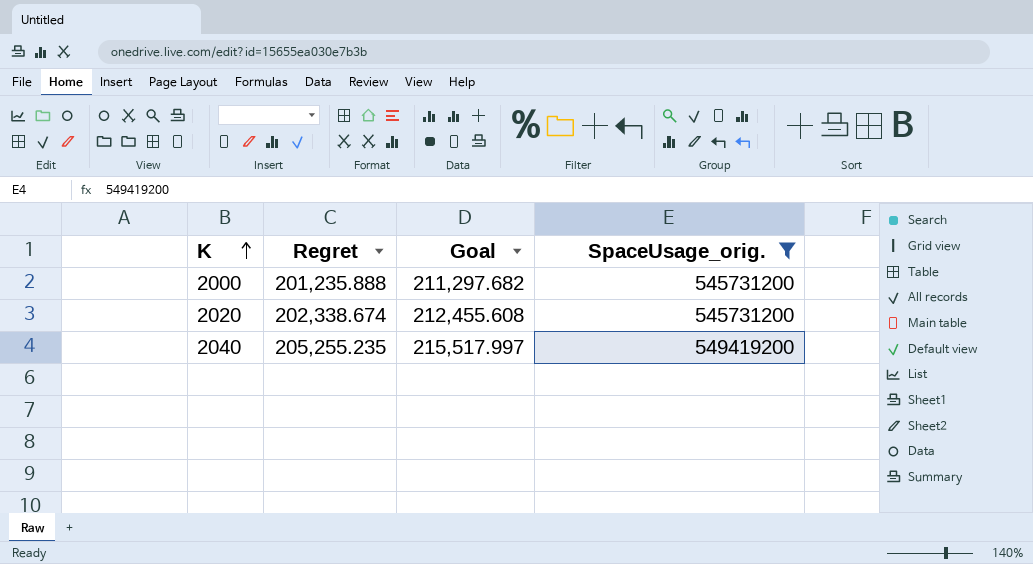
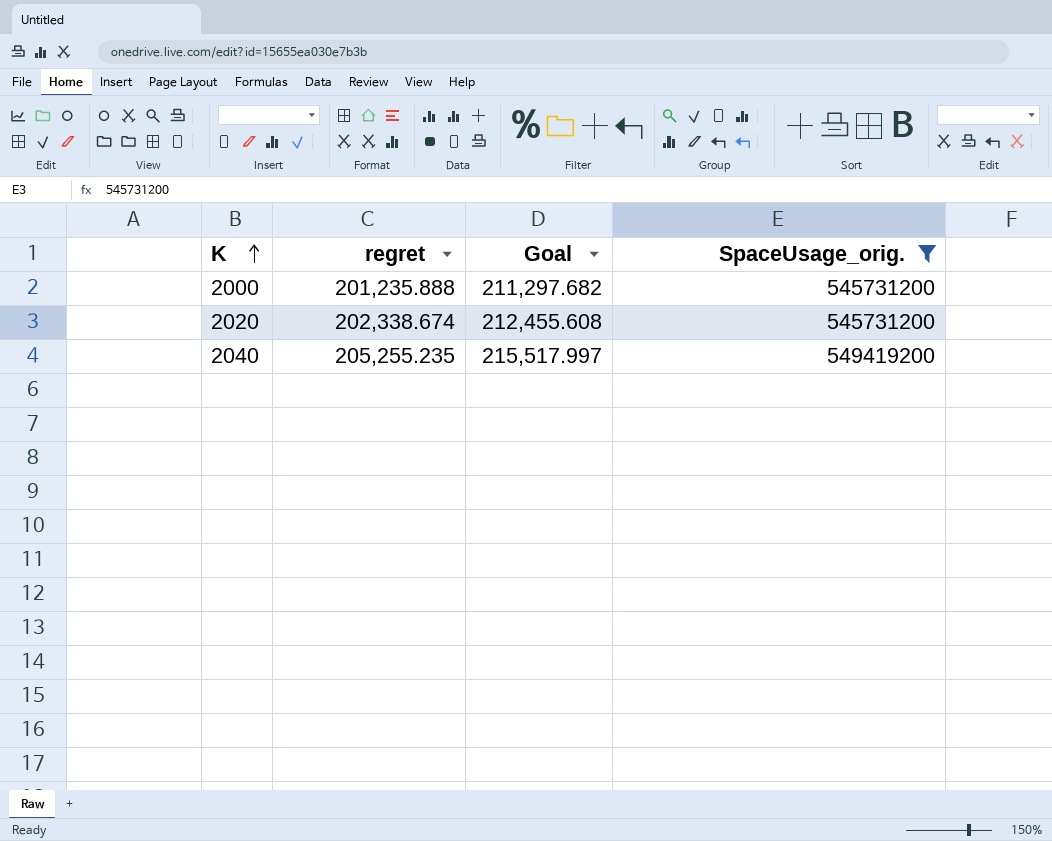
column name: Regret -> regret

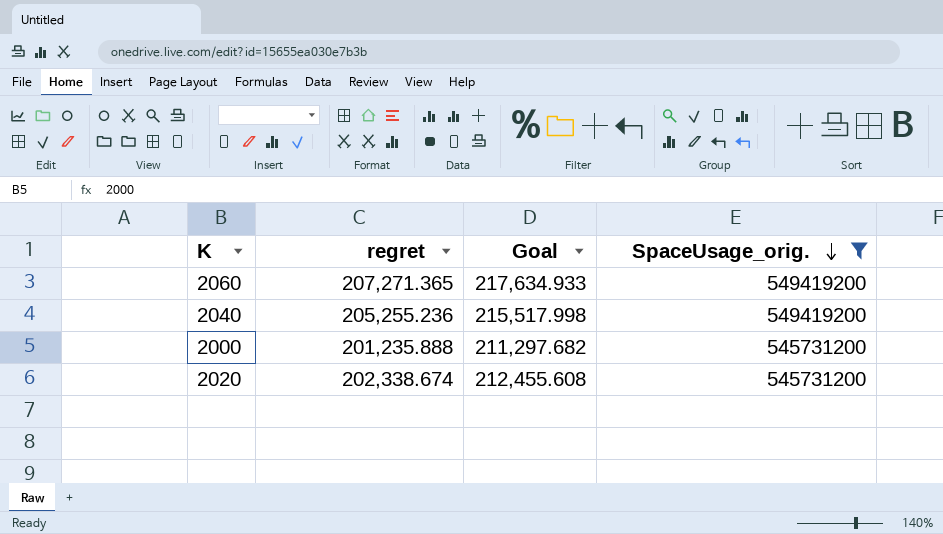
row order: K ascending -> SpaceUsage_orig. descending
row 2060: none -> 207,271.365 | 217,634.933 | 549419200
2040 | regret: 205,255.235 -> 205,255.236
2040 | Goal: 215,517.997 -> 215,517.998

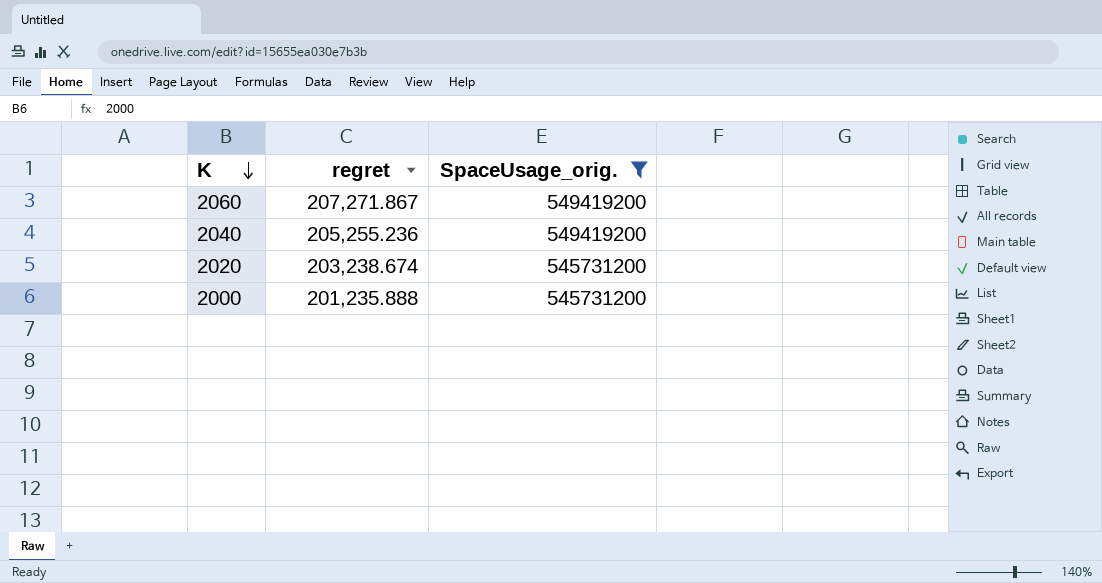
row order: SpaceUsage_orig. descending -> K descending
column Goal | formula: [regret] * 1.05 -> none
2060 | regret: 207,271.365 -> 207,271.867
2020 | regret: 202,338.674 -> 203,238.674

